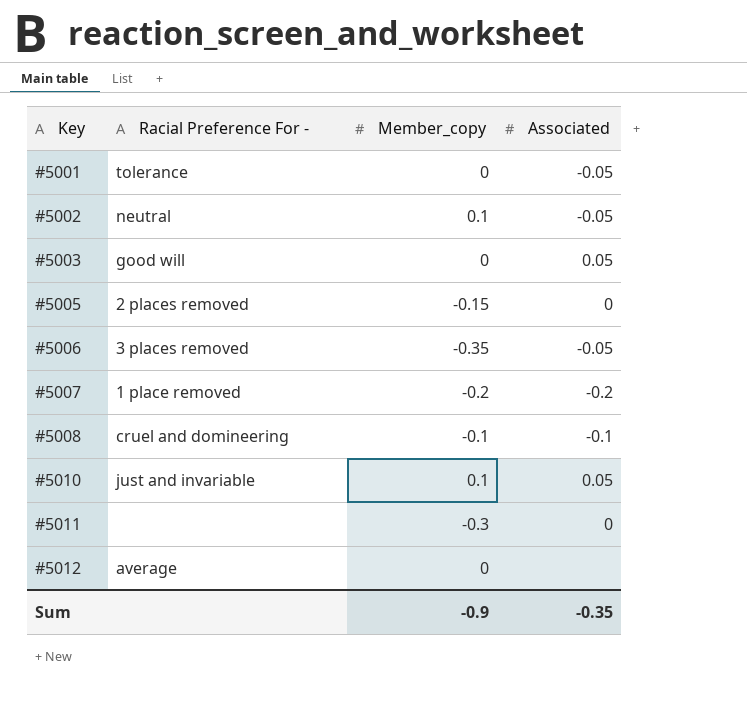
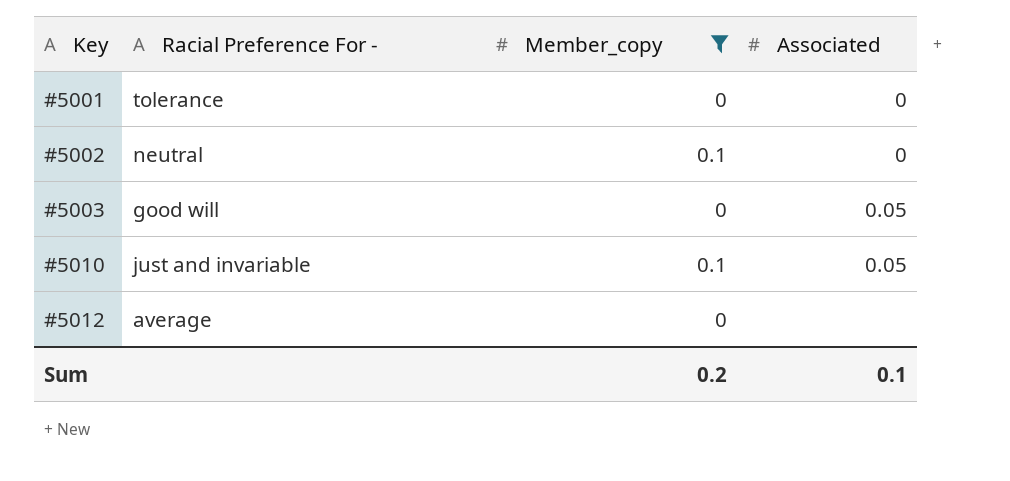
filter: none -> Member_copy >= 0
#5001 | Associated: -0.05 -> 0
#5002 | Associated: -0.05 -> 0
Sum | Member_copy: -0.9 -> 0.2
Sum | Associated: -0.35 -> 0.1

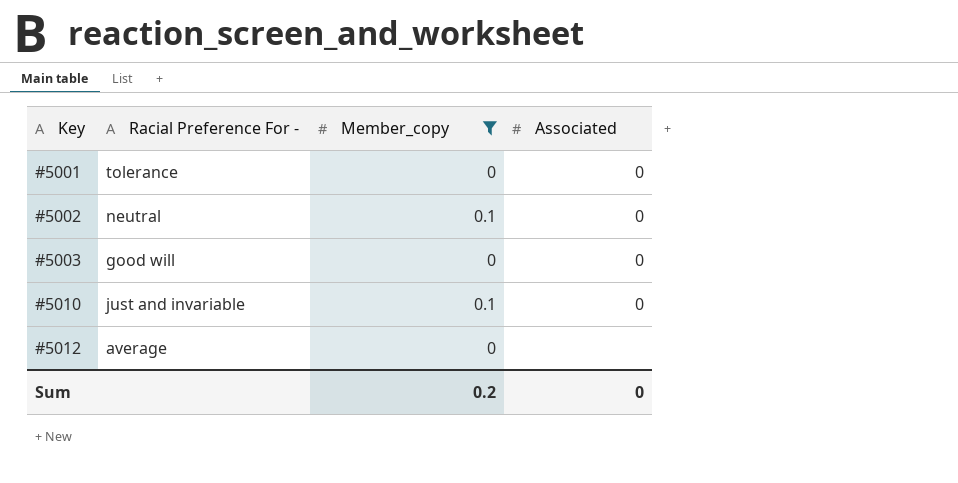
#5003 | Associated: 0.05 -> 0
#5010 | Associated: 0.05 -> 0
Sum | Associated: 0.1 -> 0

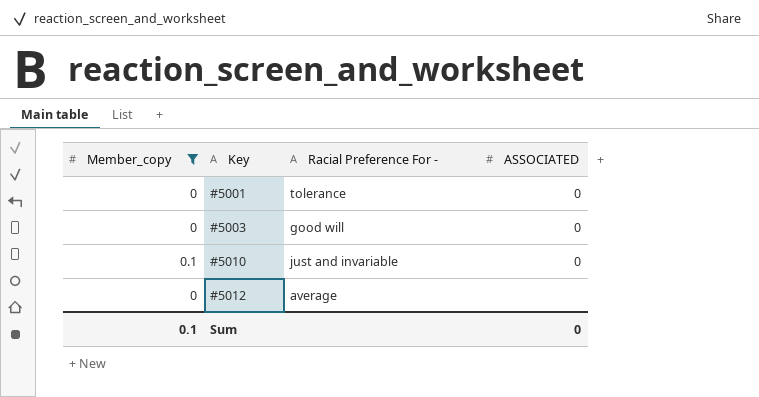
column Member_copy | position: 3 -> 1
column name: Associated -> ASSOCIATED
row #5002: neutral | 0.1 | 0 -> none
Sum | Member_copy: 0.2 -> 0.1

